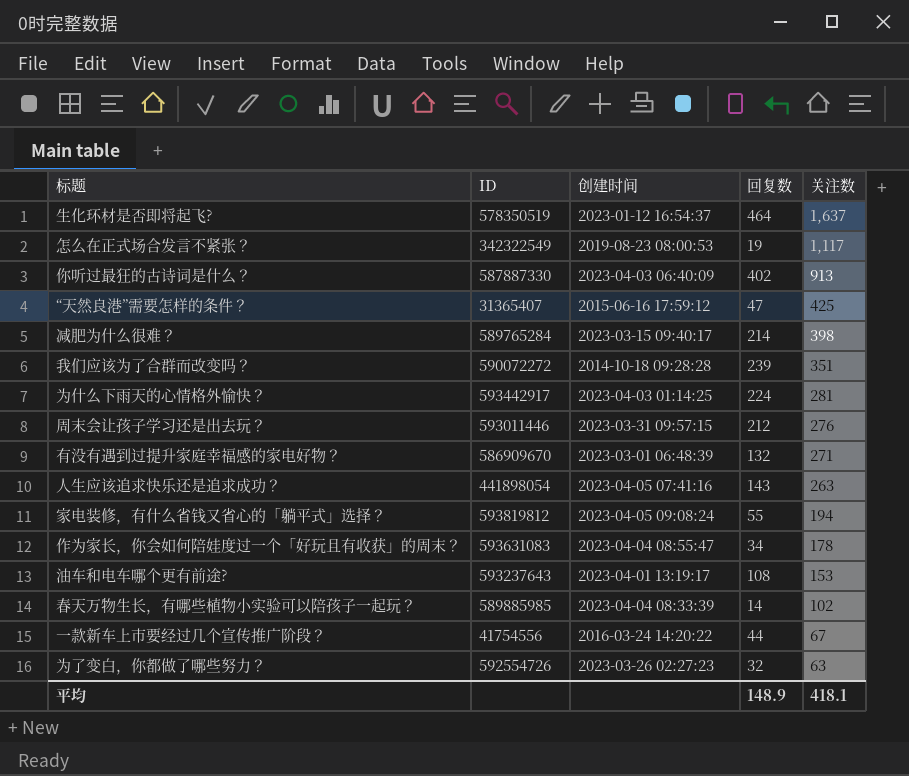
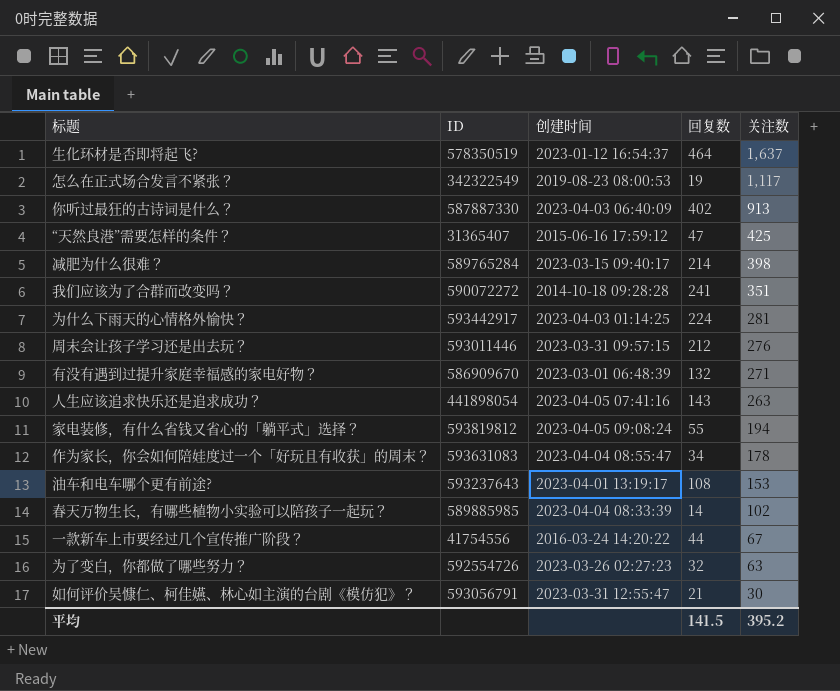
我们应该为了合群而改变吗？ | 回复数: 239 -> 241
row 如何评价吴慷仁、柯佳嬿、林心如主演的台剧《模仿犯》？: none -> 593056791 | 2023-03-31 12:55:47 | 21 | 30
平均 | 回复数: 148.9 -> 141.5
平均 | 关注数: 418.1 -> 395.2

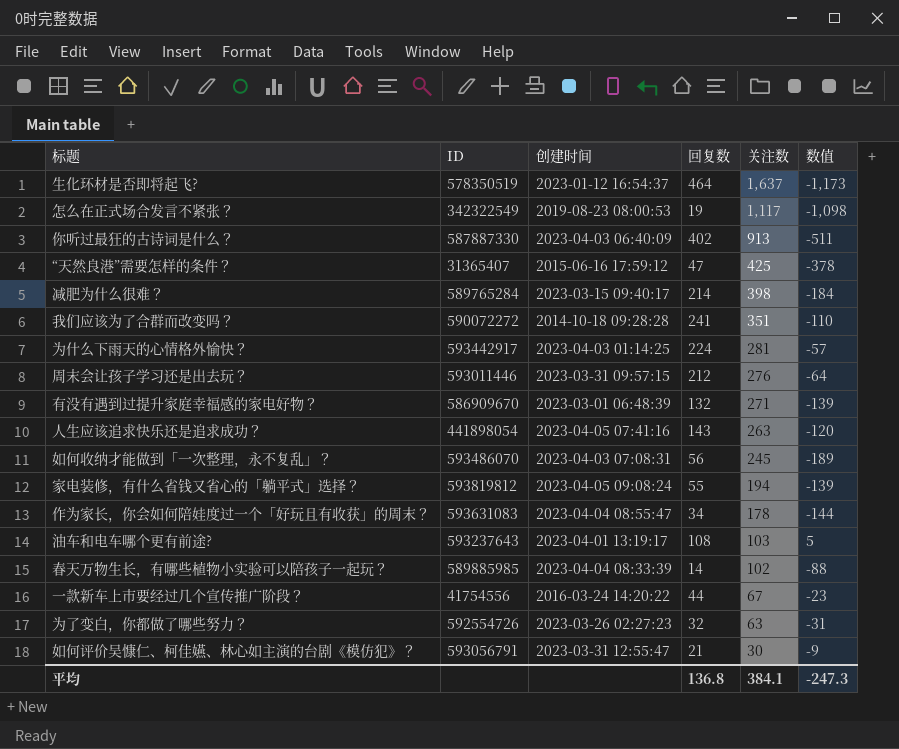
column 数值 | formula: none -> [回复数] - [关注数]
row 如何收纳才能做到「一次整理，永不复乱」？: none -> 593486070 | 2023-04-03 07:08:31 | 56 | 245 | -189
油车和电车哪个更有前途? | 关注数: 153 -> 103
平均 | 回复数: 141.5 -> 136.8
平均 | 关注数: 395.2 -> 384.1

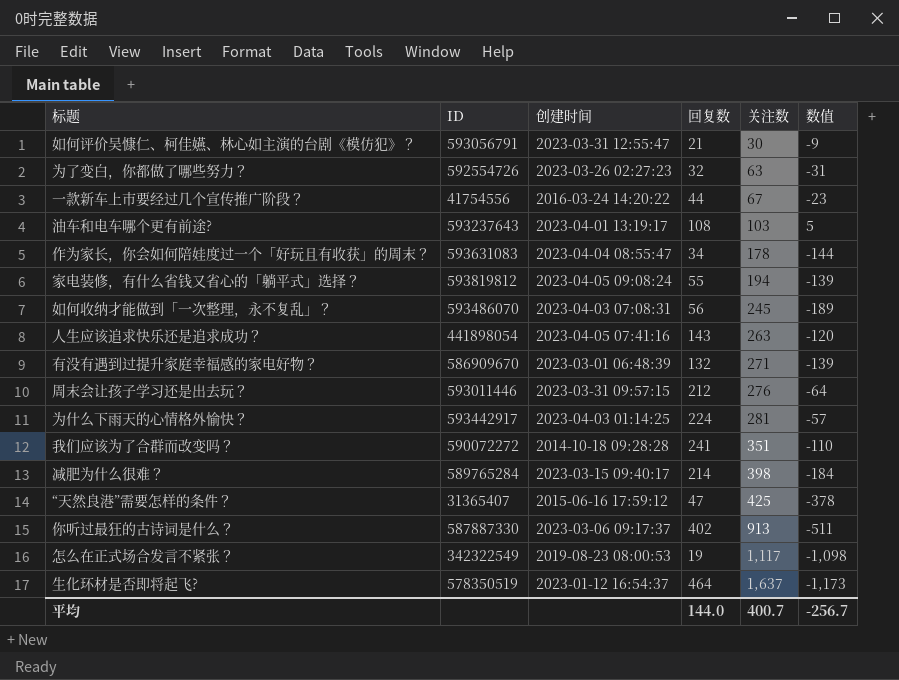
row order: 关注数 descending -> 关注数 ascending
row 春天万物生长，有哪些植物小实验可以陪孩子一起玩？: 589885985 | 2023-04-04 08:33:39 | 14 | 102 | -88 -> none
你听过最狂的古诗词是什么？ | 创建时间: 2023-04-03 06:40:09 -> 2023-03-06 09:17:37
平均 | 回复数: 136.8 -> 144.0
平均 | 关注数: 384.1 -> 400.7
平均 | 数值: -247.3 -> -256.7

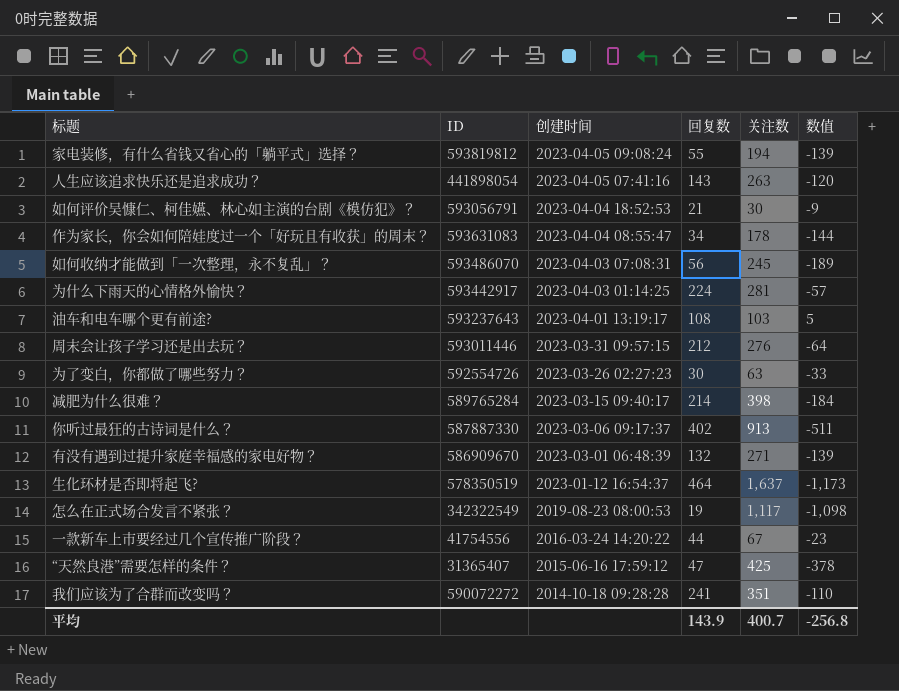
row order: 关注数 ascending -> 创建时间 descending
如何评价吴慷仁、柯佳嬿、林心如主演的台剧《模仿犯》？ | 创建时间: 2023-03-31 12:55:47 -> 2023-04-04 18:52:53
为了变白，你都做了哪些努力？ | 回复数: 32 -> 30
为了变白，你都做了哪些努力？ | 数值: -31 -> -33
平均 | 回复数: 144.0 -> 143.9
平均 | 数值: -256.7 -> -256.8

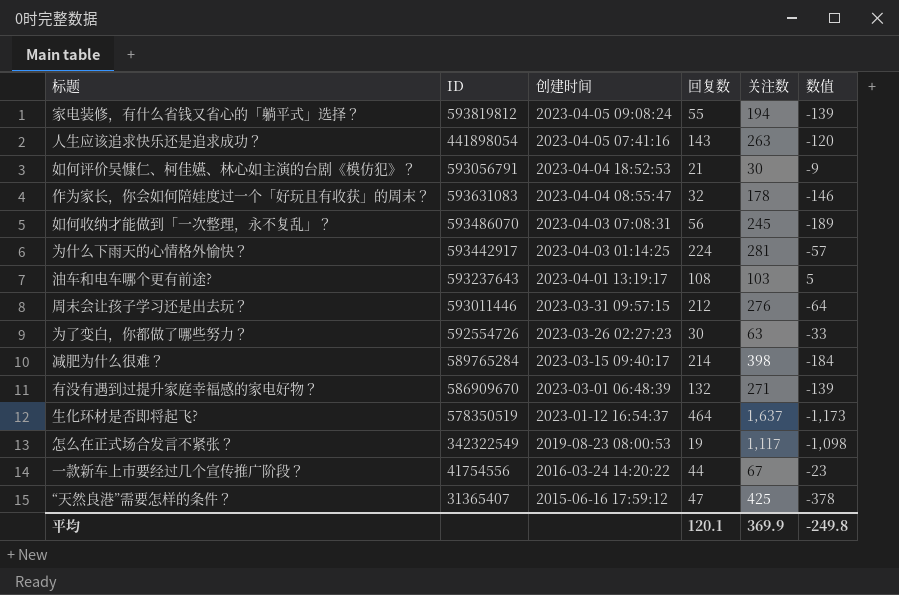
row 你听过最狂的古诗词是什么？: 587887330 | 2023-03-06 09:17:37 | 402 | 913 | -511 -> none
row 我们应该为了合群而改变吗？: 590072272 | 2014-10-18 09:28:28 | 241 | 351 | -110 -> none
作为家长，你会如何陪娃度过一个「好玩且有收获」的周末？ | 回复数: 34 -> 32
作为家长，你会如何陪娃度过一个「好玩且有收获」的周末？ | 数值: -144 -> -146
平均 | 回复数: 143.9 -> 120.1
平均 | 关注数: 400.7 -> 369.9
平均 | 数值: -256.8 -> -249.8

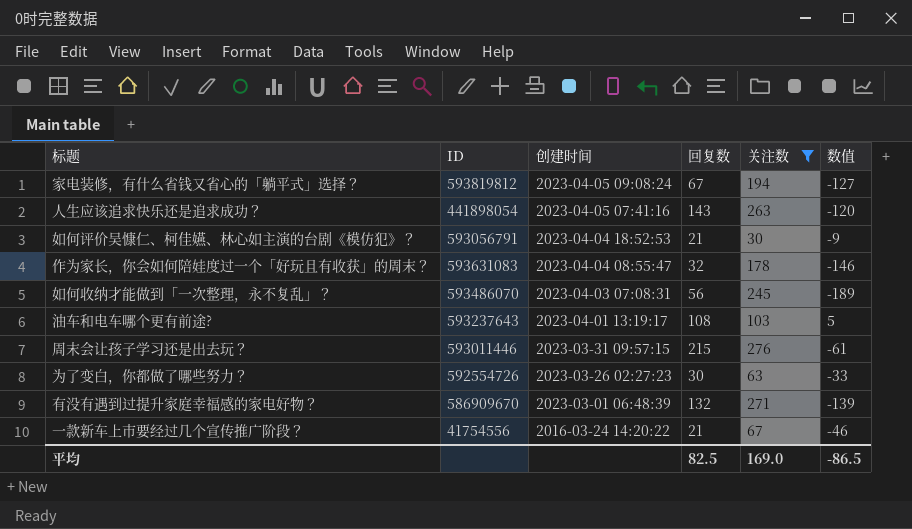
filter: none -> 关注数 <= 276
家电装修，有什么省钱又省心的「躺平式」选择？ | 回复数: 55 -> 67
家电装修，有什么省钱又省心的「躺平式」选择？ | 数值: -139 -> -127
周末会让孩子学习还是出去玩？ | 回复数: 212 -> 215
周末会让孩子学习还是出去玩？ | 数值: -64 -> -61
一款新车上市要经过几个宣传推广阶段？ | 回复数: 44 -> 21
一款新车上市要经过几个宣传推广阶段？ | 数值: -23 -> -46
平均 | 回复数: 120.1 -> 82.5
平均 | 关注数: 369.9 -> 169.0
平均 | 数值: -249.8 -> -86.5

